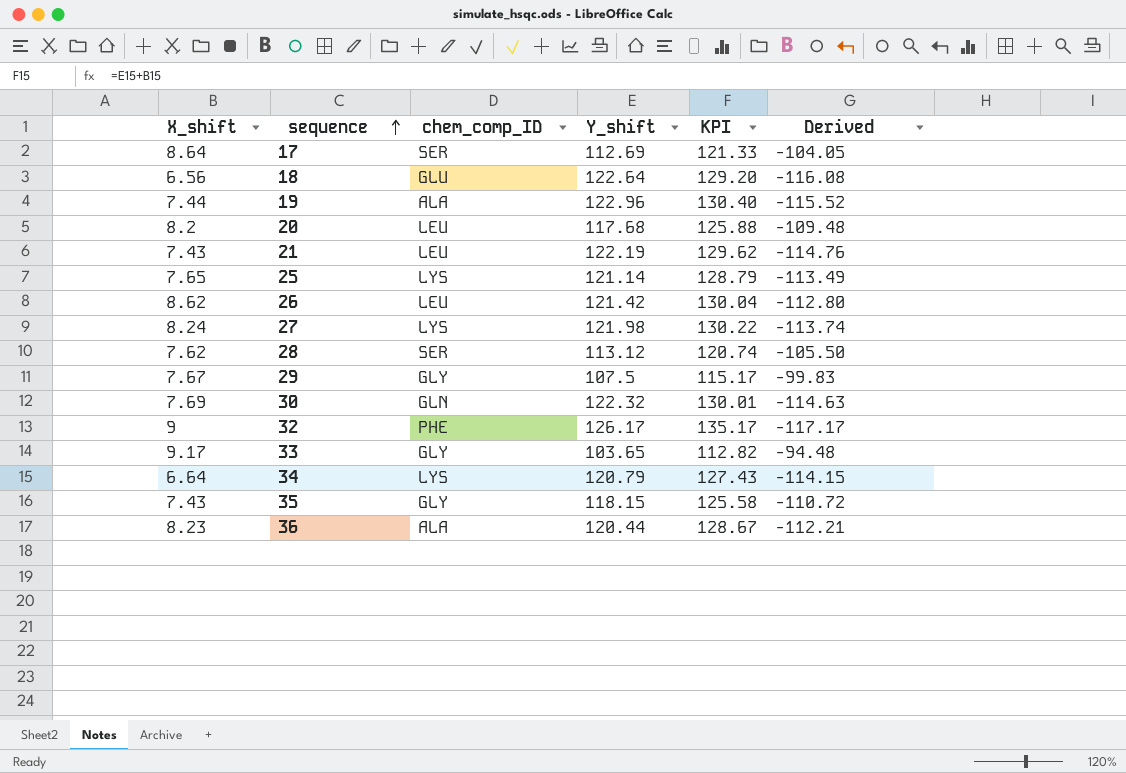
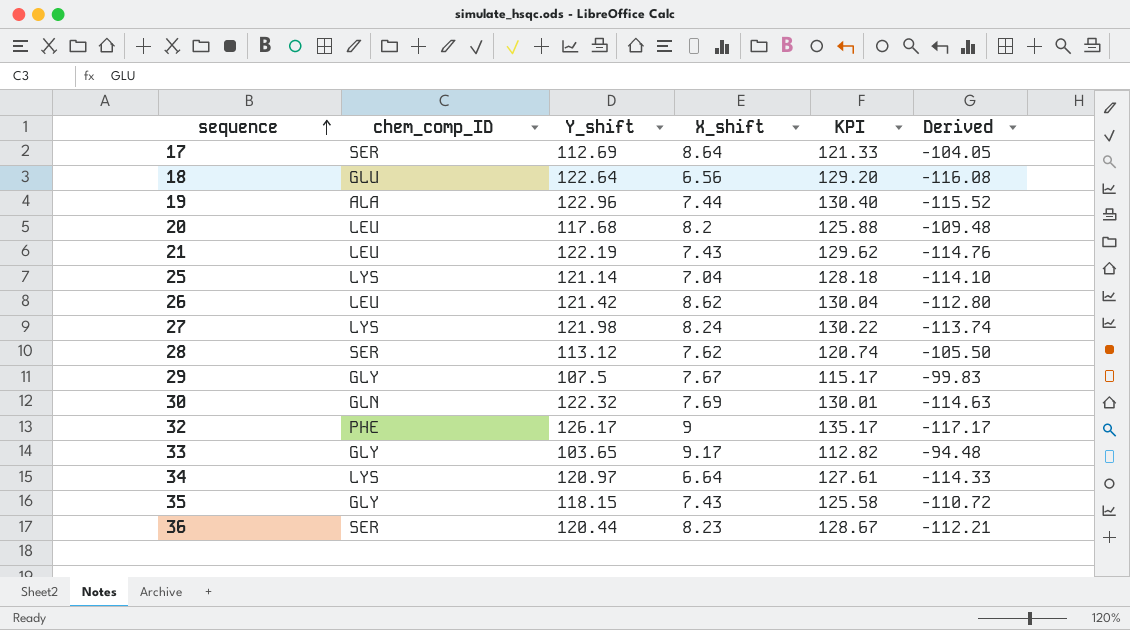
column X_shift | position: 1 -> 4
25 | X_shift: 7.65 -> 7.04
25 | KPI: 128.79 -> 128.18
25 | Derived: -113.49 -> -114.10
34 | Y_shift: 120.79 -> 120.97
34 | KPI: 127.43 -> 127.61
34 | Derived: -114.15 -> -114.33
36 | chem_comp_ID: ALA -> SER

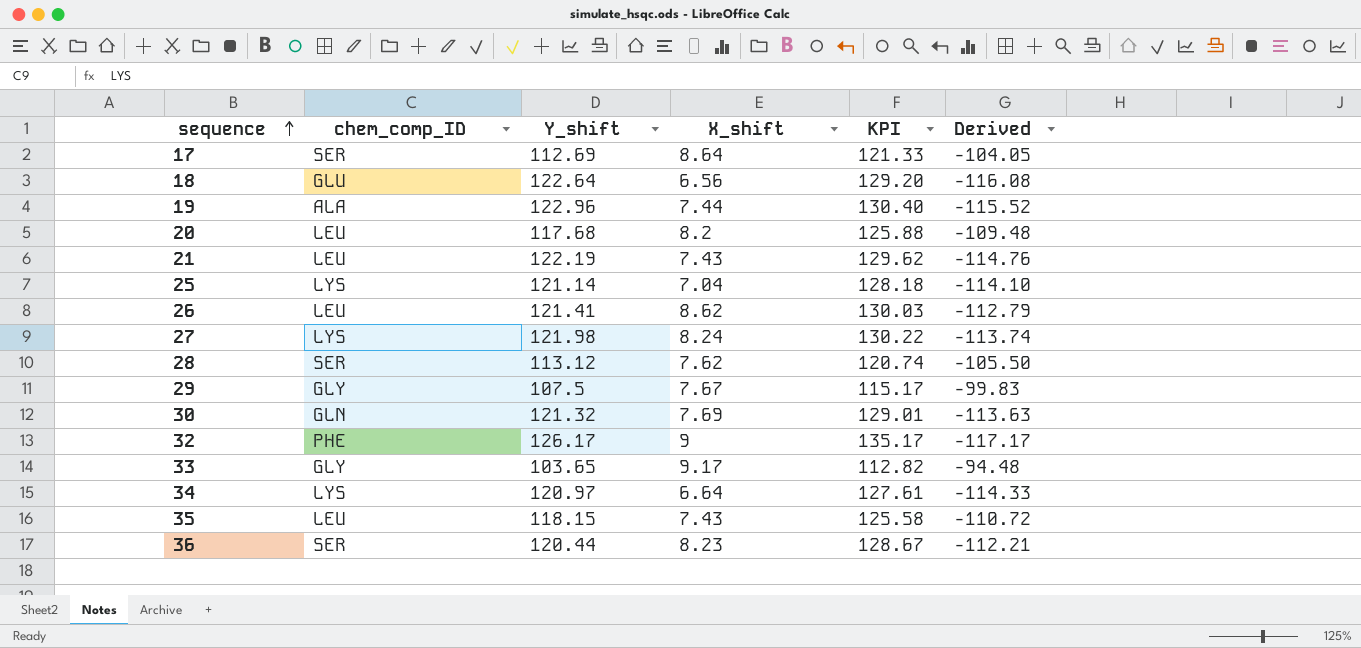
26 | Y_shift: 121.42 -> 121.41
26 | KPI: 130.04 -> 130.03
26 | Derived: -112.80 -> -112.79
30 | Y_shift: 122.32 -> 121.32
30 | KPI: 130.01 -> 129.01
30 | Derived: -114.63 -> -113.63
35 | chem_comp_ID: GLY -> LEU

